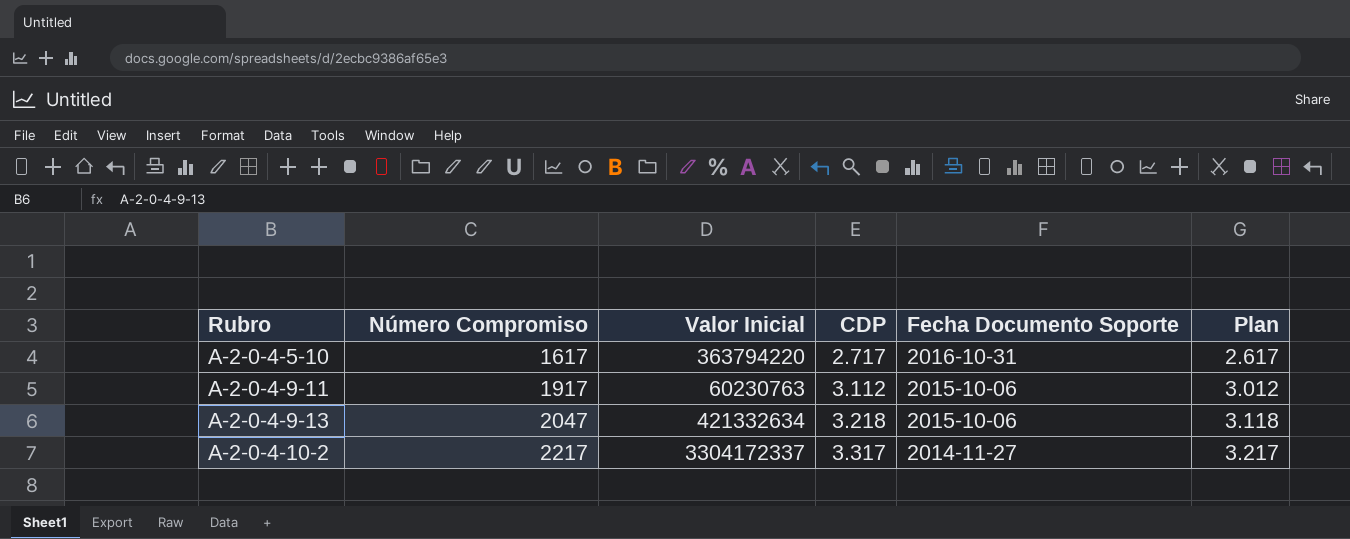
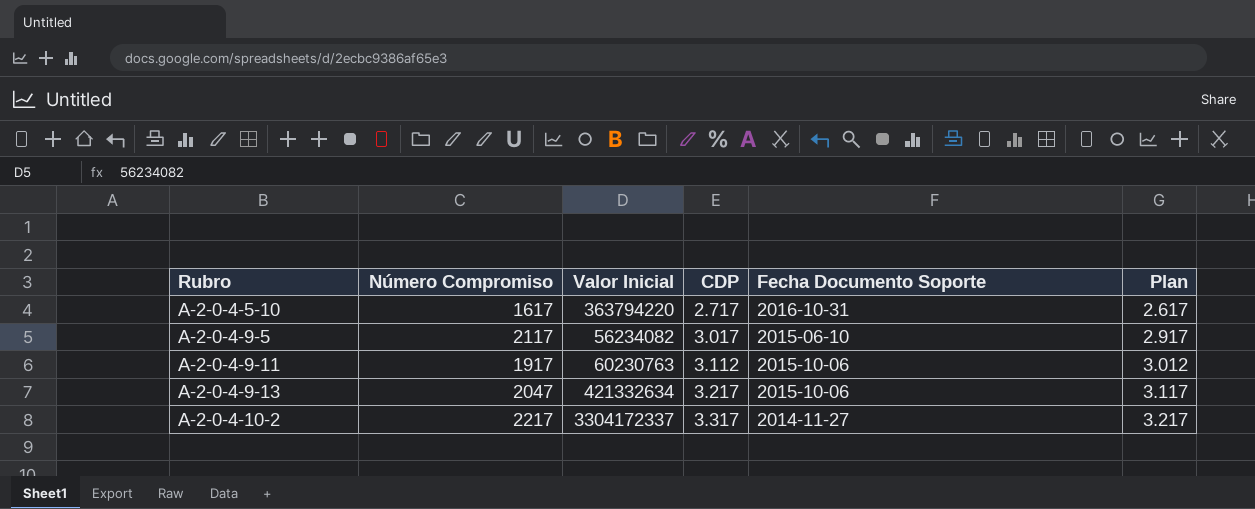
row A-2-0-4-9-5: none -> 2117 | 56234082 | 3.017 | 2015-06-10 | 2.917
A-2-0-4-9-13 | CDP: 3.218 -> 3.217
A-2-0-4-9-13 | Plan: 3.118 -> 3.117

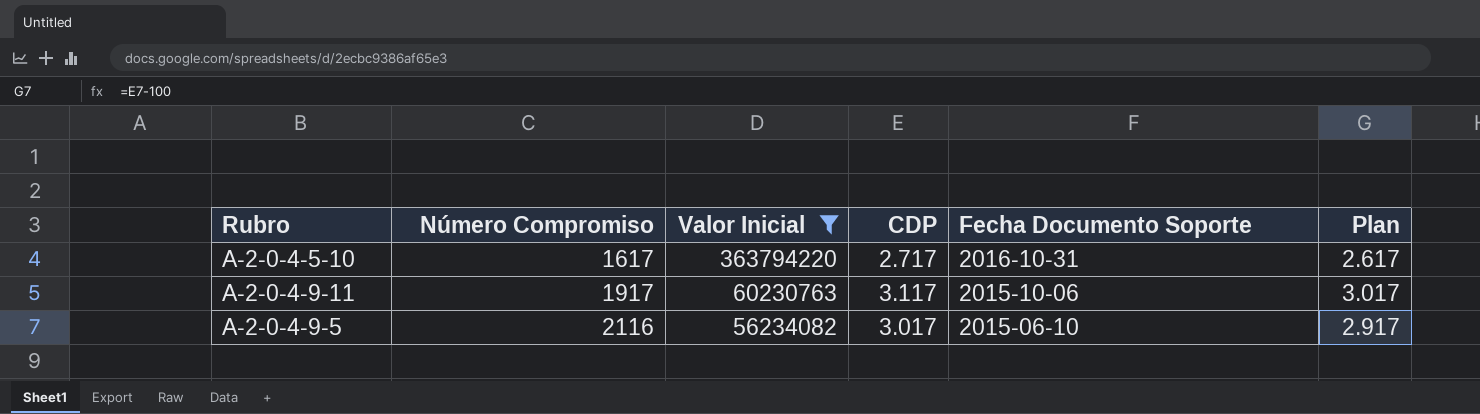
filter: none -> Valor Inicial <= 363794220
row order: Rubro ascending -> Número Compromiso ascending
A-2-0-4-9-11 | CDP: 3.112 -> 3.117
A-2-0-4-9-11 | Plan: 3.012 -> 3.017
A-2-0-4-9-5 | Número Compromiso: 2117 -> 2116

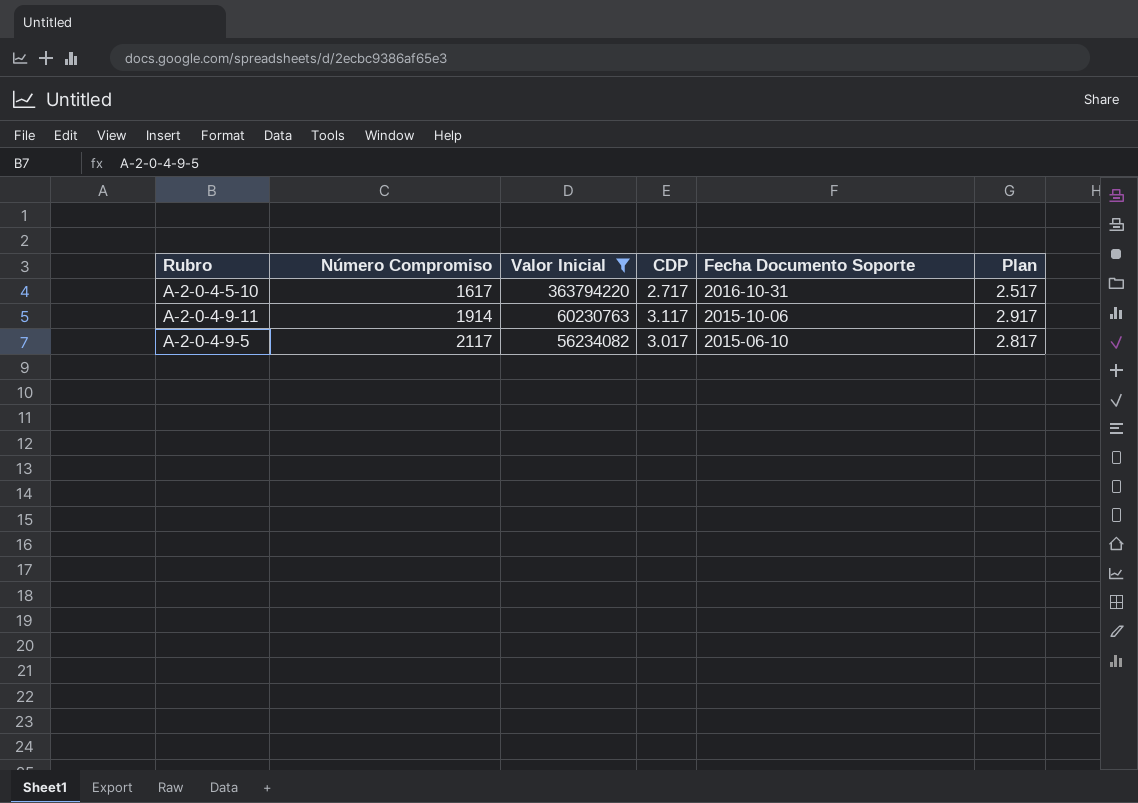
column Plan | formula: [CDP] - 100 -> [CDP] - 200
A-2-0-4-9-11 | Número Compromiso: 1917 -> 1914
A-2-0-4-9-5 | Número Compromiso: 2116 -> 2117

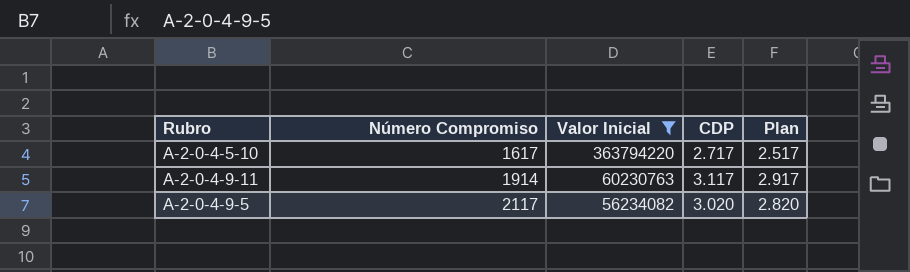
column Fecha Documento Soporte | position: 5 -> none
A-2-0-4-9-5 | CDP: 3.017 -> 3.020
A-2-0-4-9-5 | Plan: 2.817 -> 2.820

